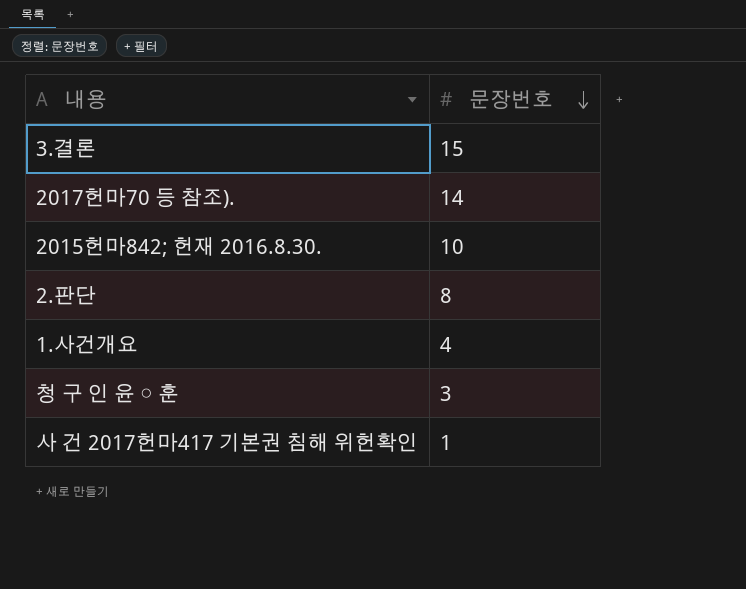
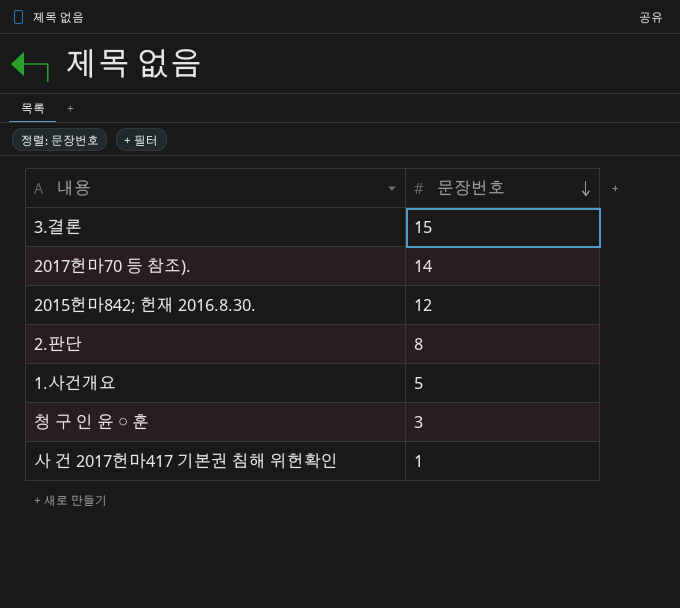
2015헌마842; 헌재 2016.8.30. | 문장번호: 10 -> 12
1.사건개요 | 문장번호: 4 -> 5

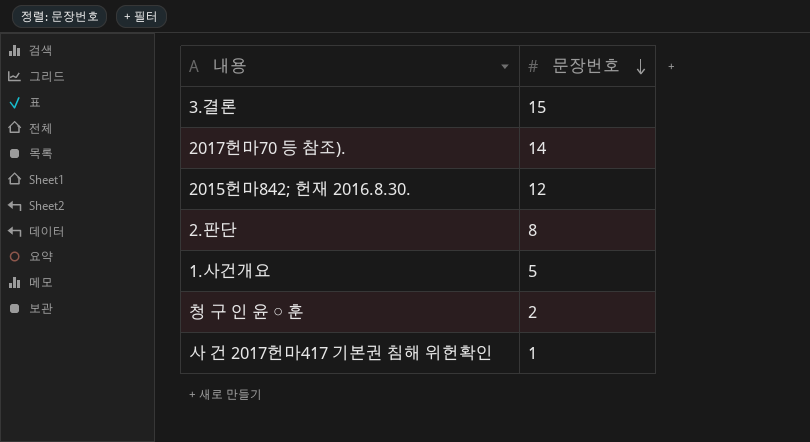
청 구 인 윤 ○ 훈 | 문장번호: 3 -> 2

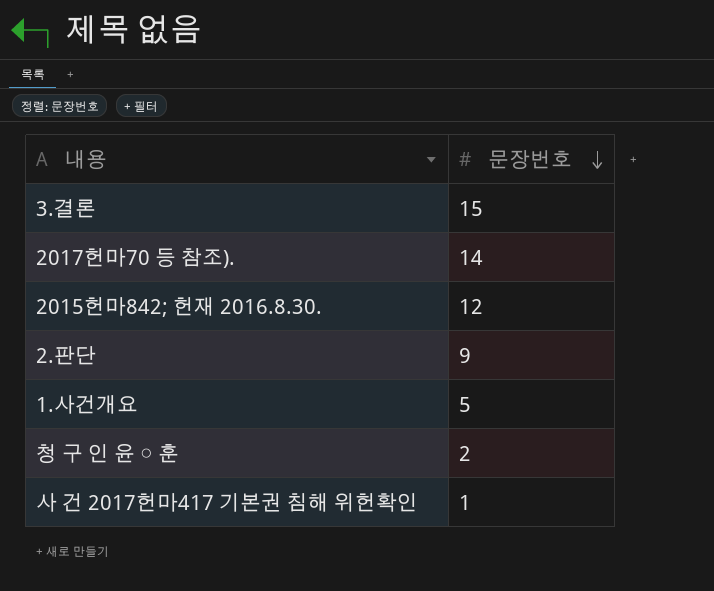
2.판단 | 문장번호: 8 -> 9

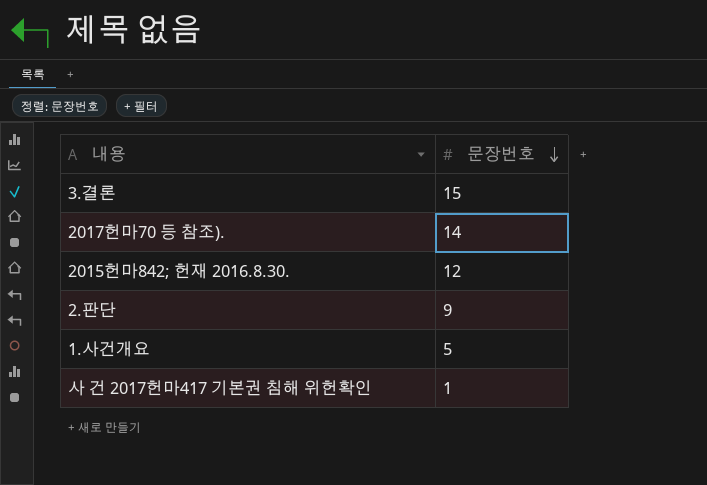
row 청 구 인 윤 ○ 훈: 2 -> none

